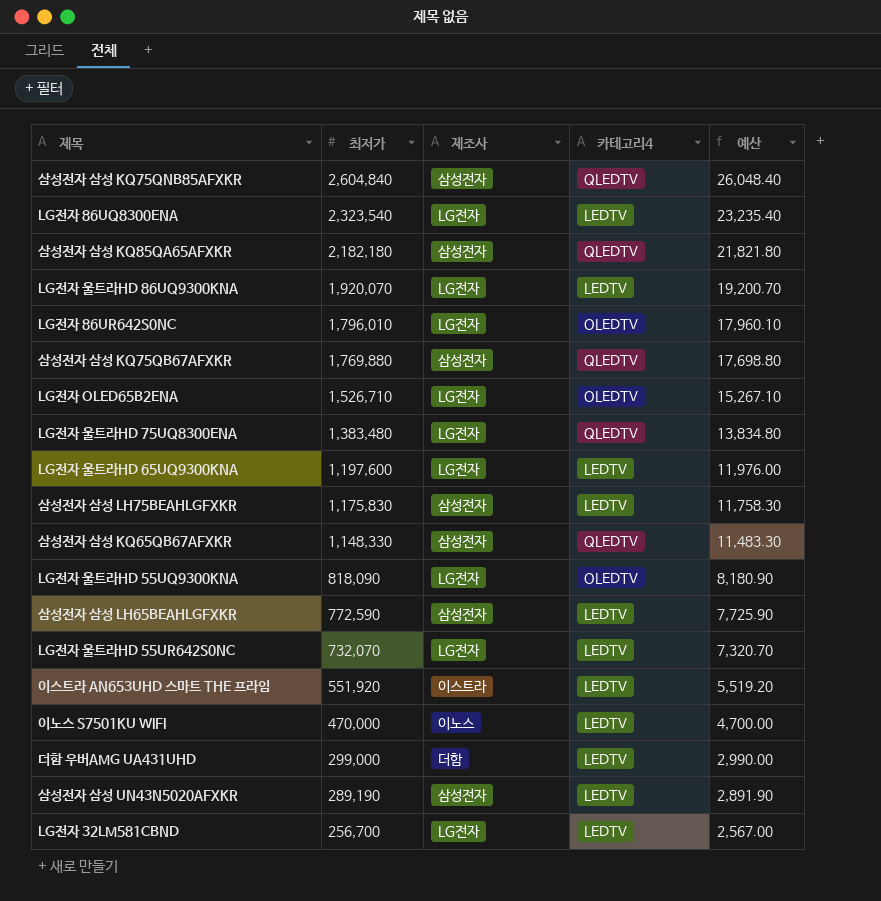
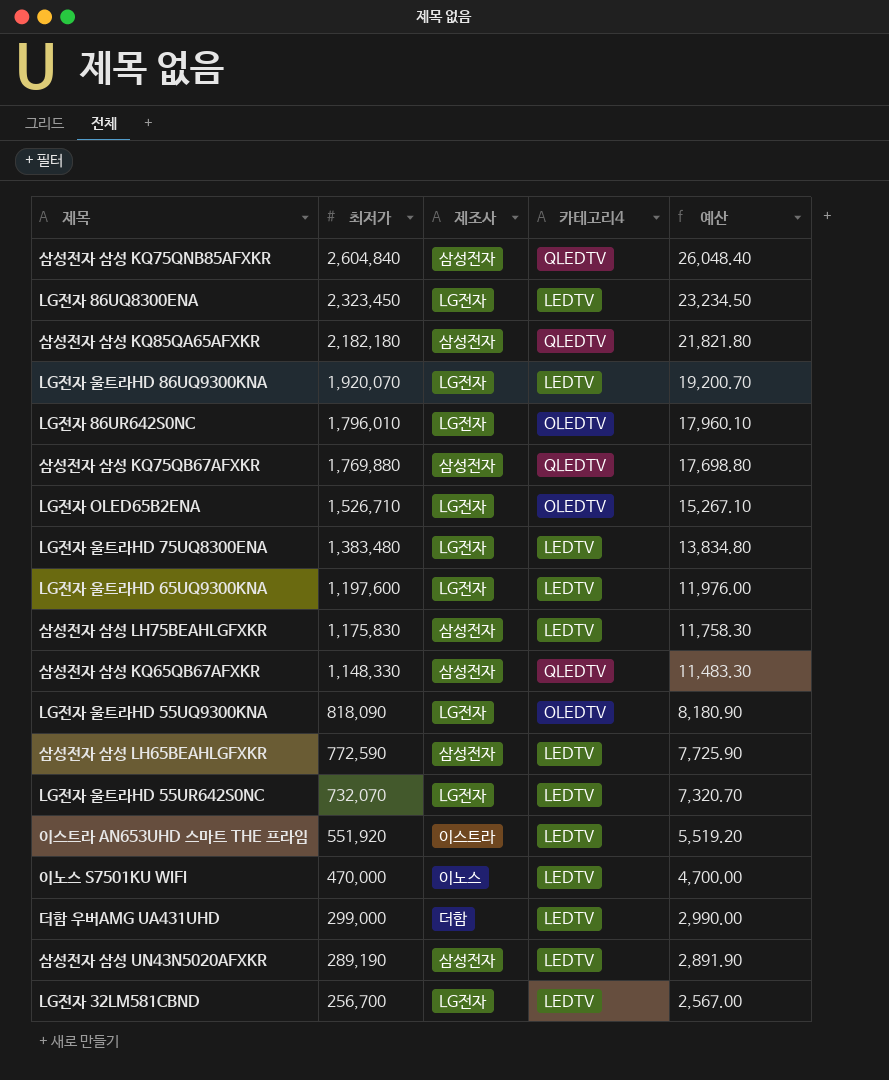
LG전자 86UQ8300ENA | 최저가: 2,323,540 -> 2,323,450
LG전자 86UQ8300ENA | 예산: 23,235.40 -> 23,234.50
LG전자 울트라HD 75UQ8300ENA | 카테고리4: QLEDTV -> LEDTV

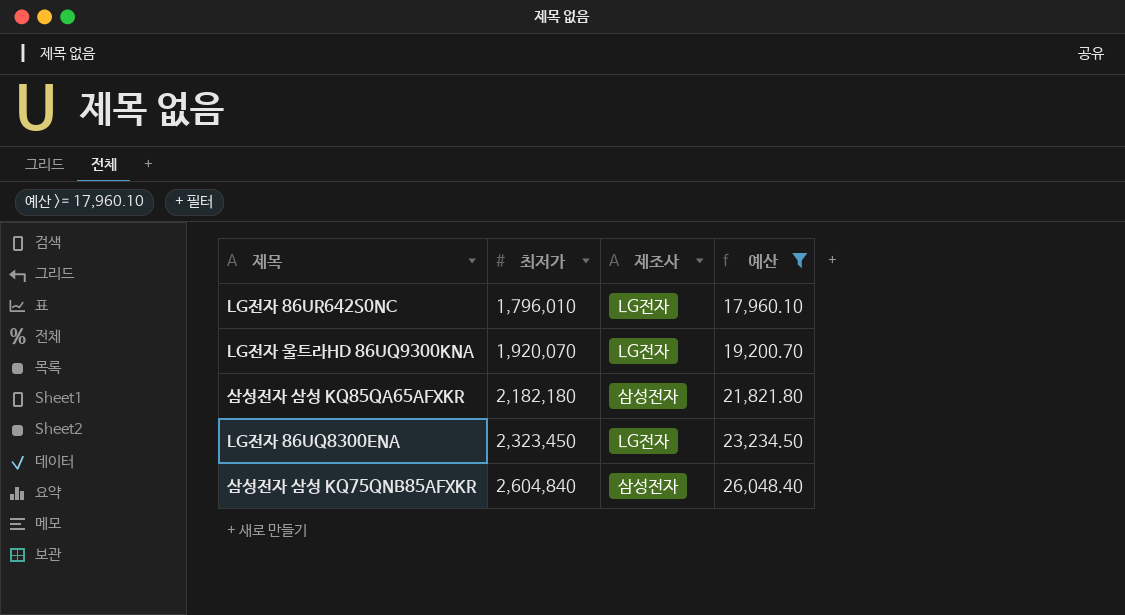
filter: none -> 예산 >= 17,960.10
row order: 최저가 descending -> 최저가 ascending
column 카테고리4 | position: 4 -> none

